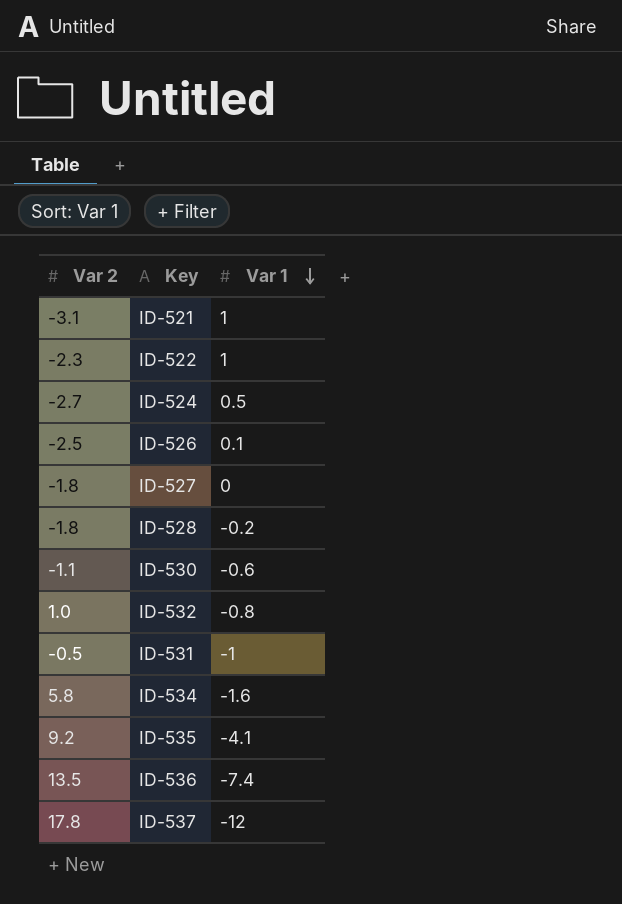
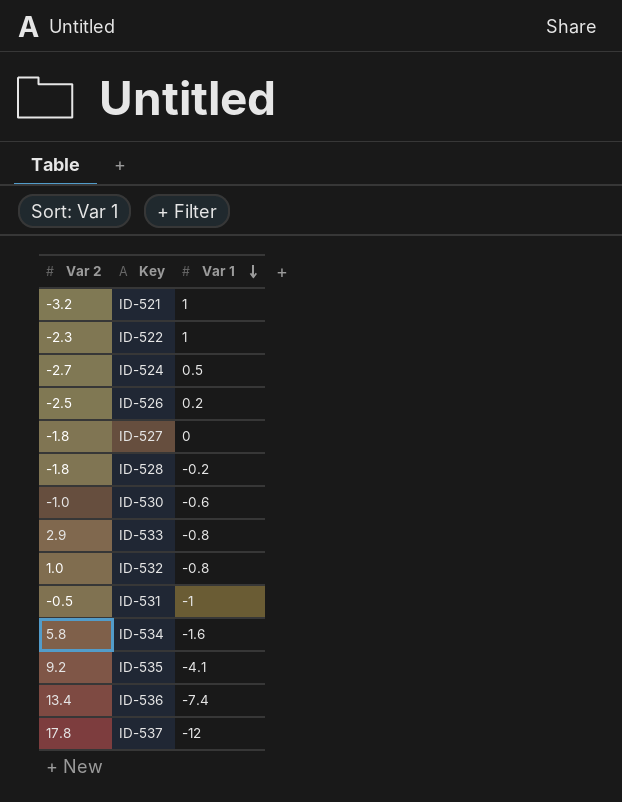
ID-521 | Var 2: -3.1 -> -3.2
ID-526 | Var 1: 0.1 -> 0.2
ID-530 | Var 2: -1.1 -> -1.0
row ID-533: none -> 2.9 | -0.8
ID-536 | Var 2: 13.5 -> 13.4

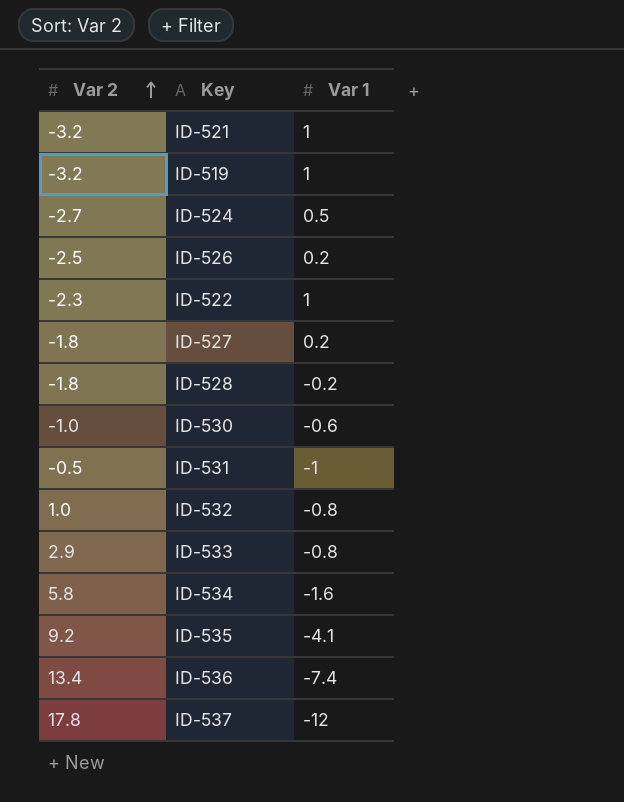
row order: Var 1 descending -> Var 2 ascending
row ID-519: none -> -3.2 | 1
ID-527 | Var 1: 0 -> 0.2

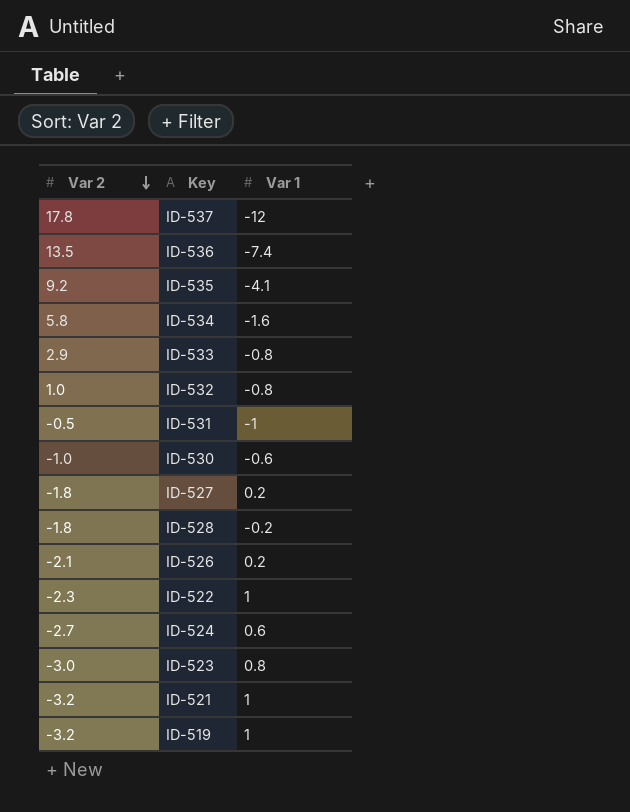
row order: Var 2 ascending -> Var 2 descending
ID-536 | Var 2: 13.4 -> 13.5
ID-526 | Var 2: -2.5 -> -2.1
ID-524 | Var 1: 0.5 -> 0.6
row ID-523: none -> -3.0 | 0.8

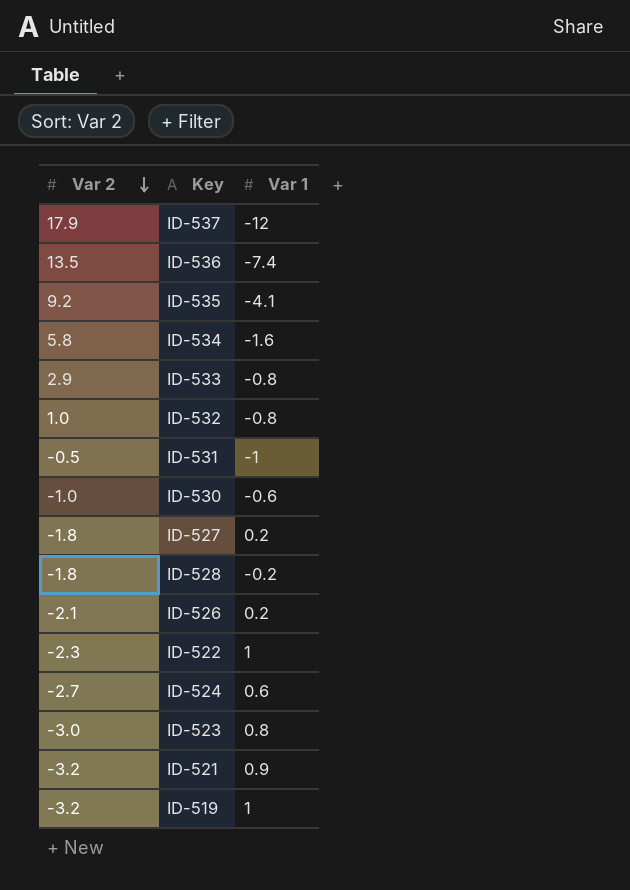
ID-537 | Var 2: 17.8 -> 17.9
ID-521 | Var 1: 1 -> 0.9

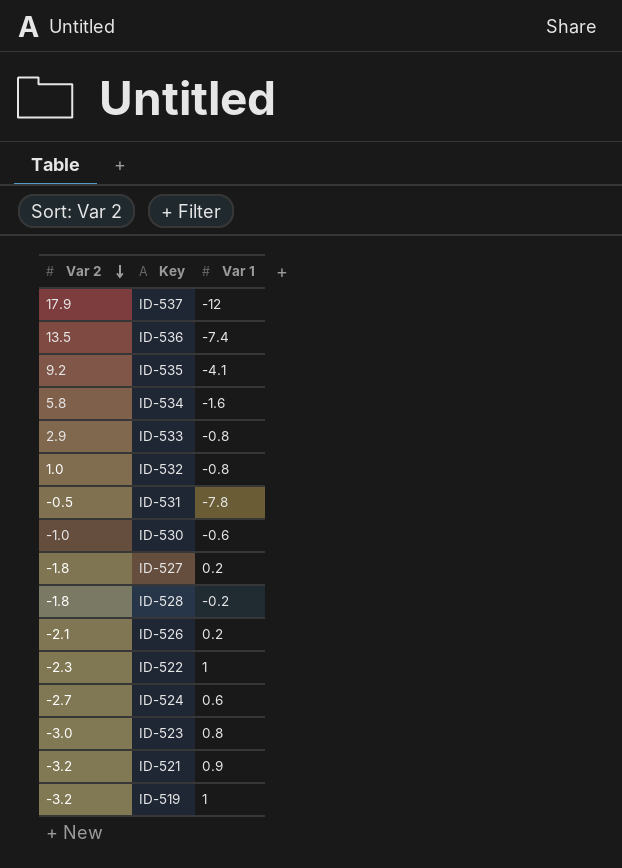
ID-531 | Var 1: -1 -> -7.8

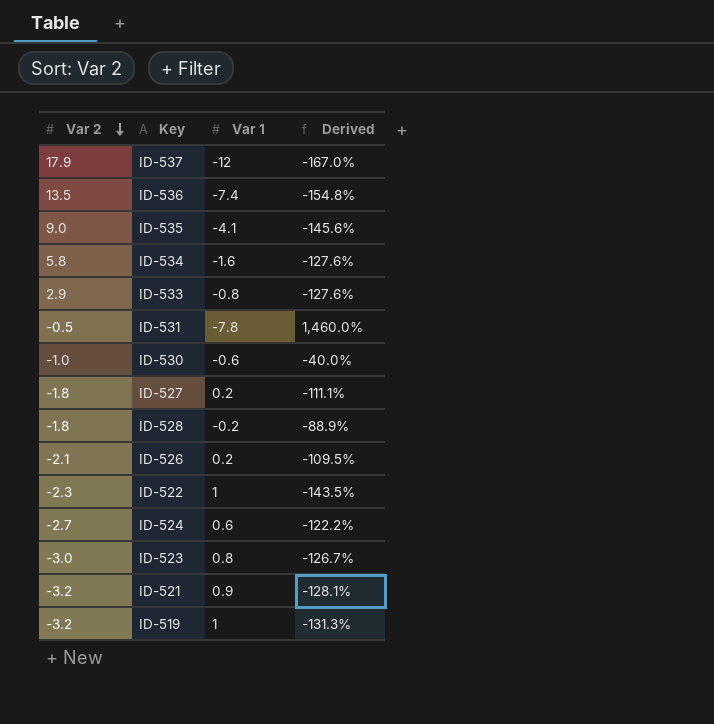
column Derived | formula: none -> ([Var 1] - [Var 2]) / [Var 2]
row ID-532: 1.0 | -0.8 -> none
ID-535 | Var 2: 9.2 -> 9.0

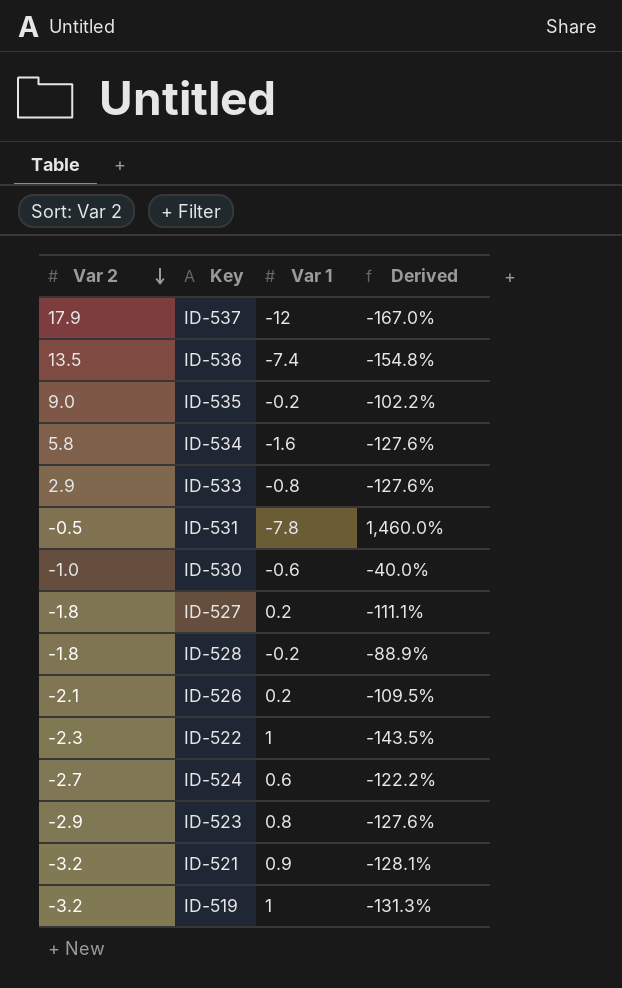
ID-535 | Var 1: -4.1 -> -0.2
ID-535 | Derived: -145.6% -> -102.2%
ID-523 | Var 2: -3.0 -> -2.9
ID-523 | Derived: -126.7% -> -127.6%

